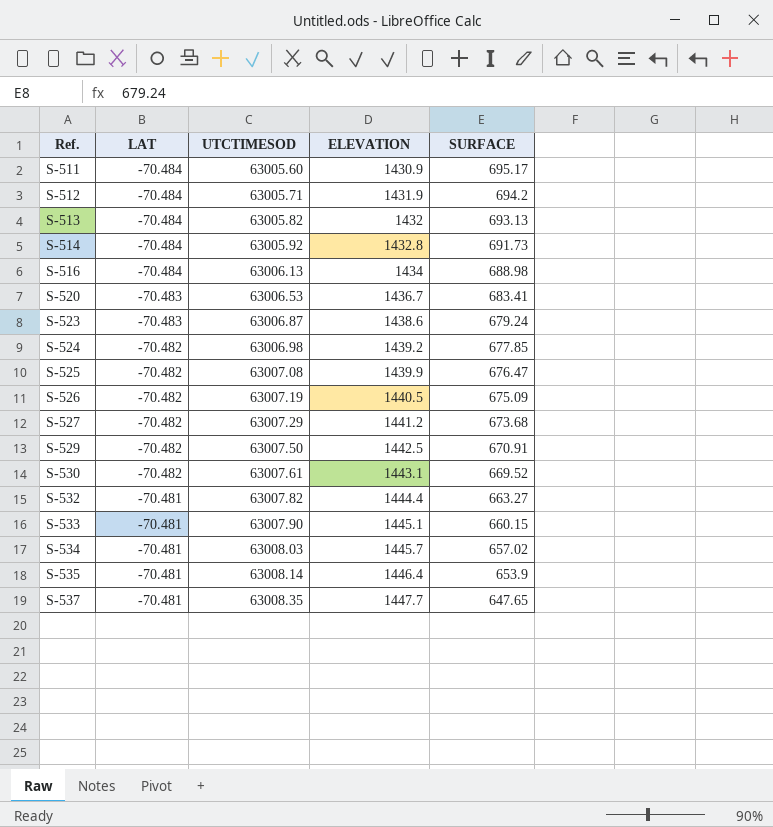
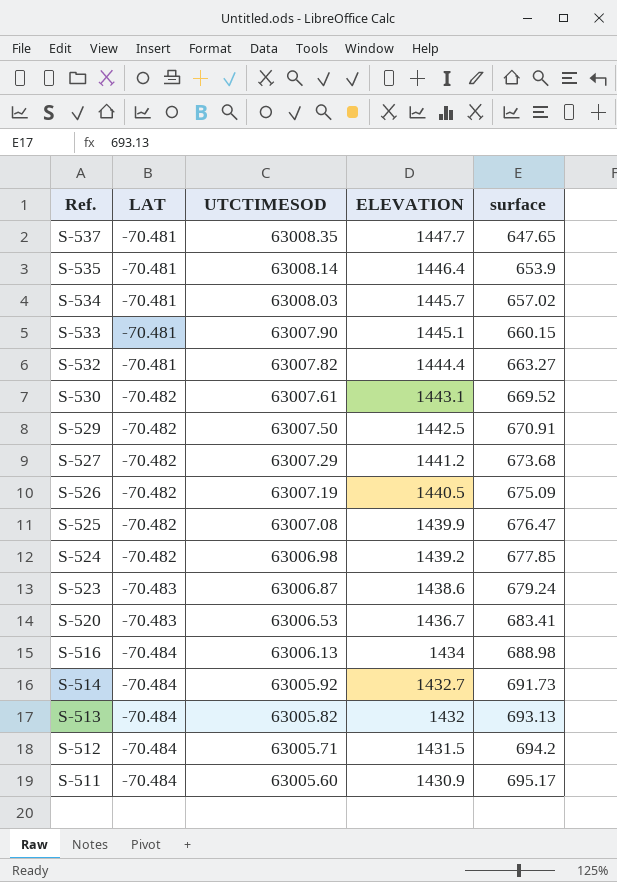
row order: Ref. ascending -> Ref. descending
column name: SURFACE -> surface
S-514 | ELEVATION: 1432.8 -> 1432.7
S-512 | ELEVATION: 1431.9 -> 1431.5

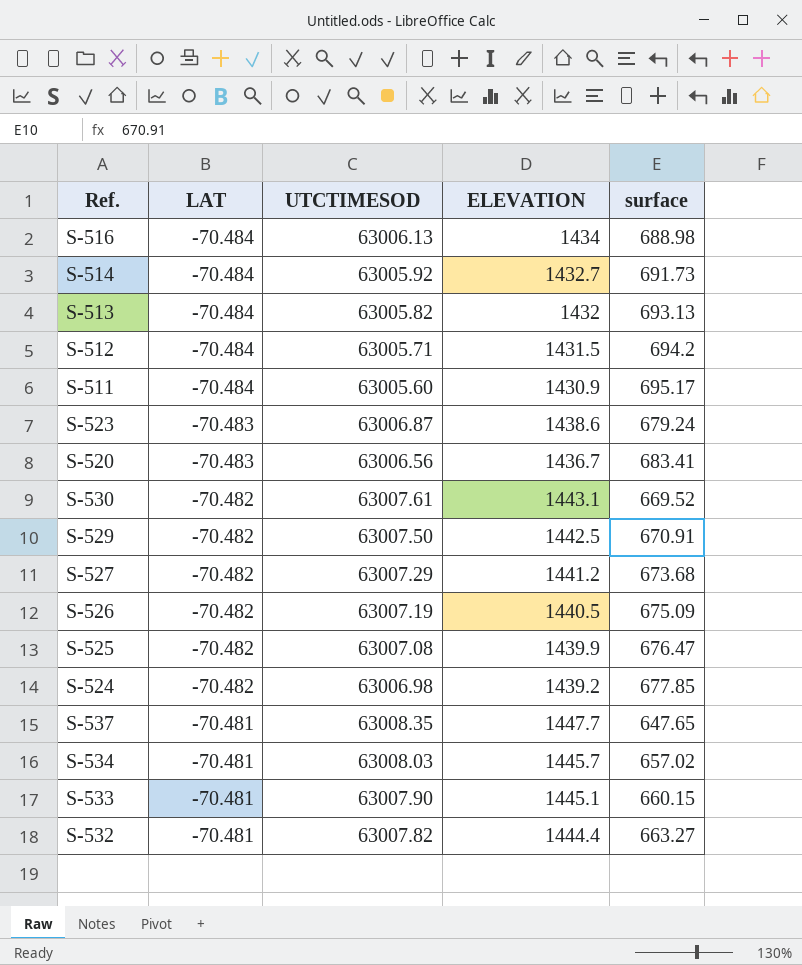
row order: Ref. descending -> LAT ascending
row S-535: -70.481 | 63008.14 | 1446.4 | 653.9 -> none
S-520 | UTCTIMESOD: 63006.53 -> 63006.56

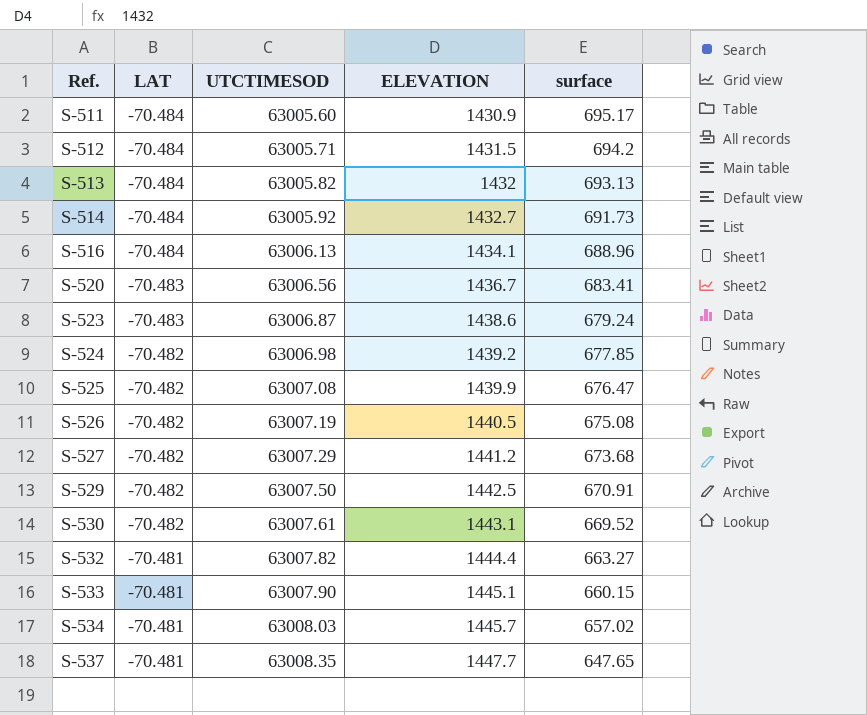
row order: LAT ascending -> Ref. ascending
S-516 | ELEVATION: 1434 -> 1434.1
S-516 | surface: 688.98 -> 688.96
S-526 | surface: 675.09 -> 675.08

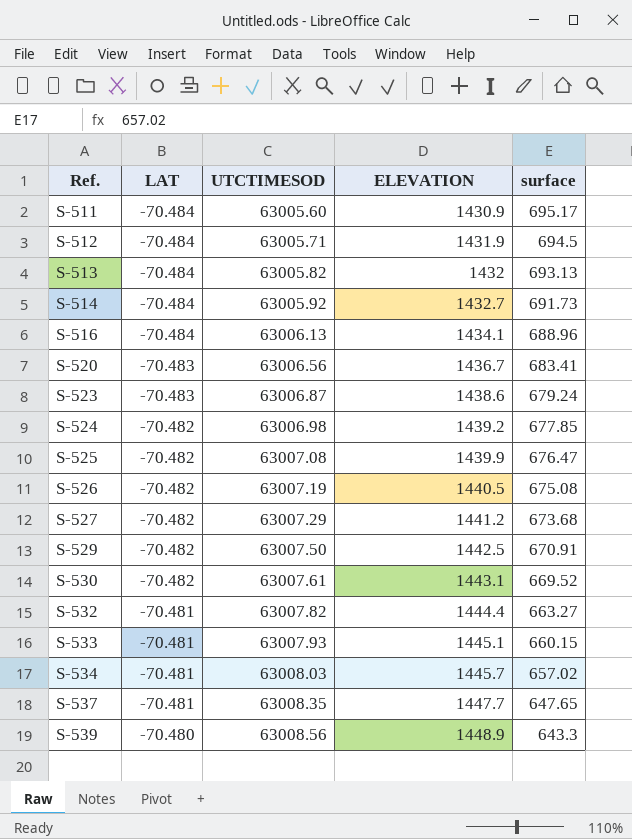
S-512 | ELEVATION: 1431.5 -> 1431.9
S-512 | surface: 694.2 -> 694.5
S-533 | UTCTIMESOD: 63007.90 -> 63007.93
row S-539: none -> -70.480 | 63008.56 | 1448.9 | 643.3

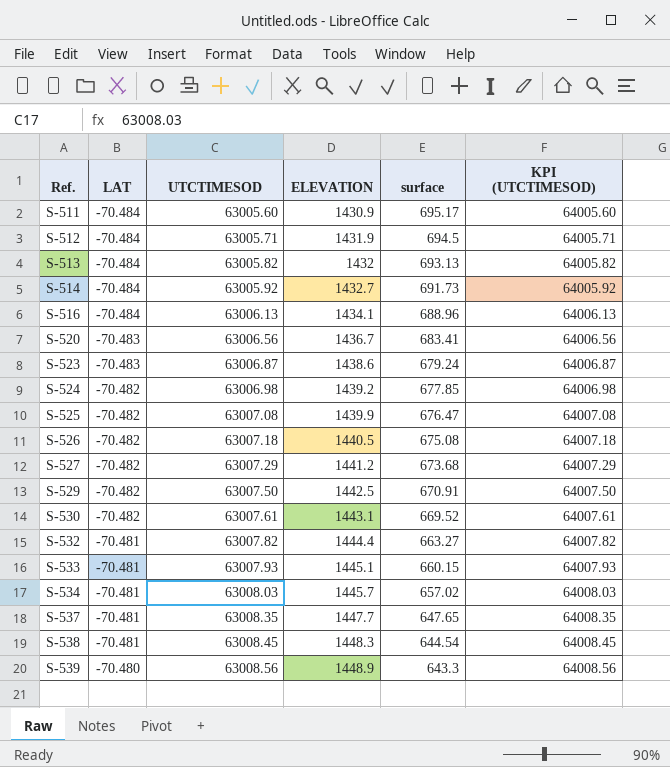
column KPI (UTCTIMESOD) | formula: none -> [UTCTIMESOD] + 1000
S-526 | UTCTIMESOD: 63007.19 -> 63007.18
row S-538: none -> -70.481 | 63008.45 | 1448.3 | 644.54 | 64008.45

